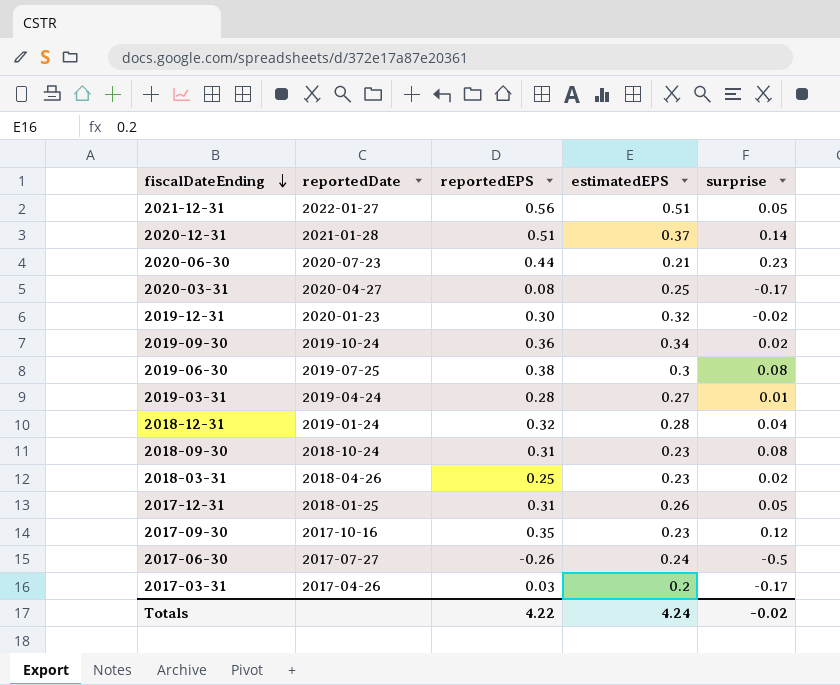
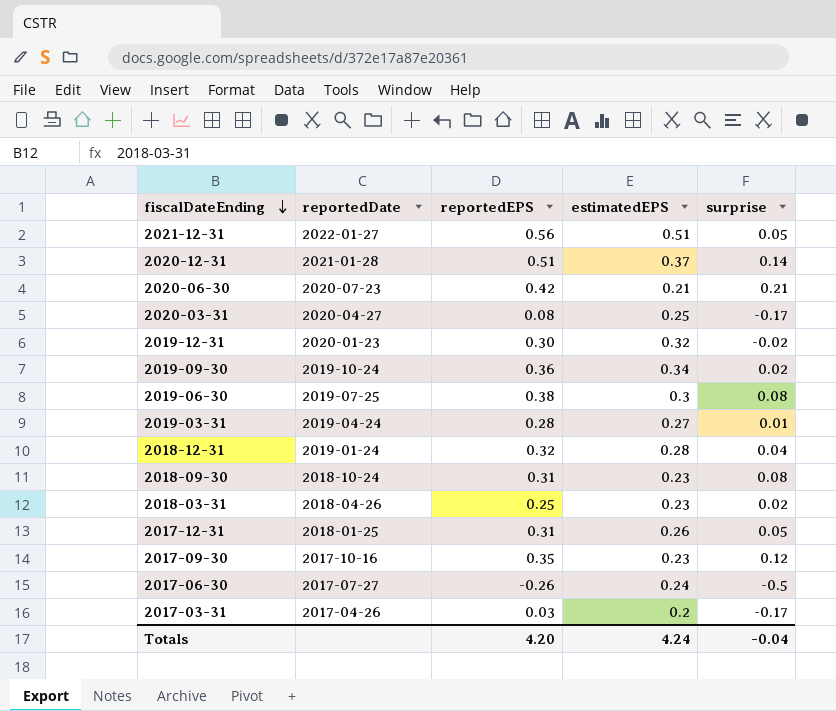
2020-06-30 | reportedEPS: 0.44 -> 0.42
2020-06-30 | surprise: 0.23 -> 0.21
Totals | reportedEPS: 4.22 -> 4.20
Totals | surprise: -0.02 -> -0.04

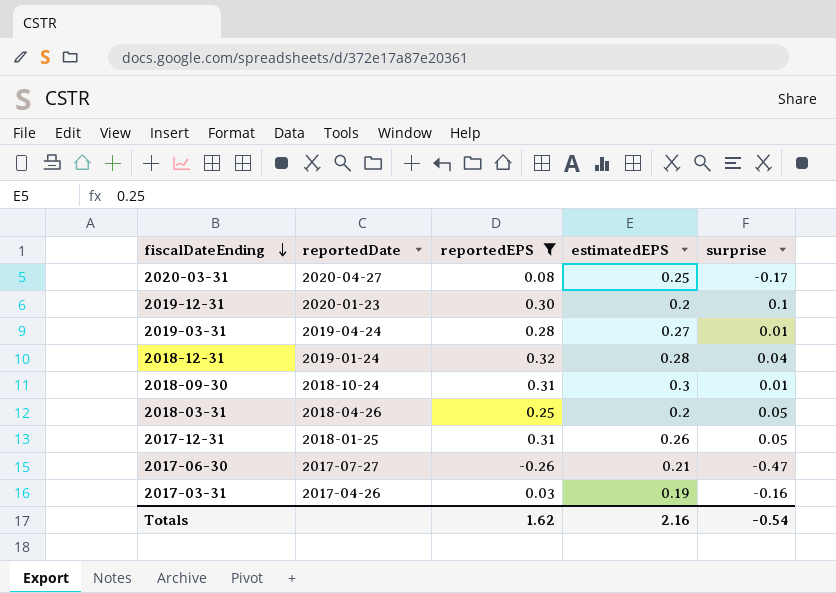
filter: none -> reportedEPS <= 0.32
2019-12-31 | estimatedEPS: 0.32 -> 0.2
2019-12-31 | surprise: -0.02 -> 0.1
2018-09-30 | estimatedEPS: 0.23 -> 0.3
2018-09-30 | surprise: 0.08 -> 0.01
2018-03-31 | estimatedEPS: 0.23 -> 0.2
2018-03-31 | surprise: 0.02 -> 0.05
2017-06-30 | estimatedEPS: 0.24 -> 0.21
2017-06-30 | surprise: -0.5 -> -0.47
2017-03-31 | estimatedEPS: 0.2 -> 0.19
2017-03-31 | surprise: -0.17 -> -0.16
Totals | reportedEPS: 4.20 -> 1.62
Totals | estimatedEPS: 4.24 -> 2.16
Totals | surprise: -0.04 -> -0.54

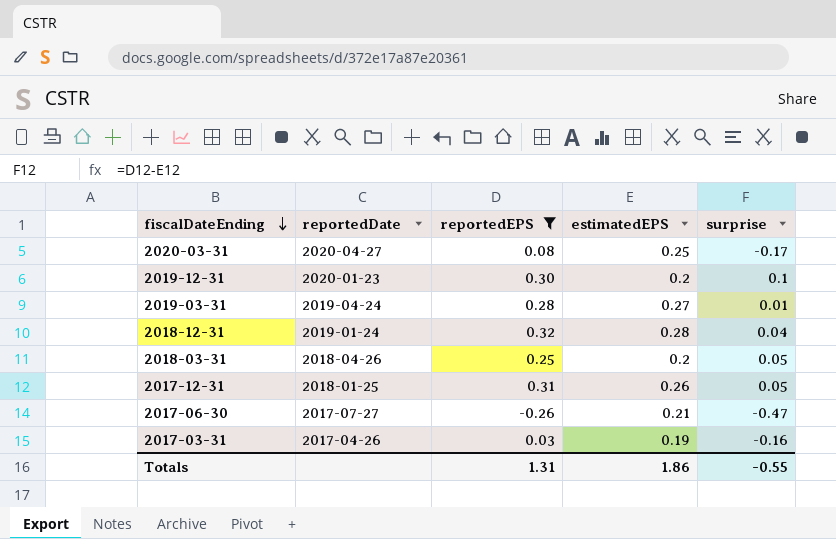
row 2018-09-30: 2018-10-24 | 0.31 | 0.3 | 0.01 -> none
Totals | reportedEPS: 1.62 -> 1.31
Totals | estimatedEPS: 2.16 -> 1.86
Totals | surprise: -0.54 -> -0.55

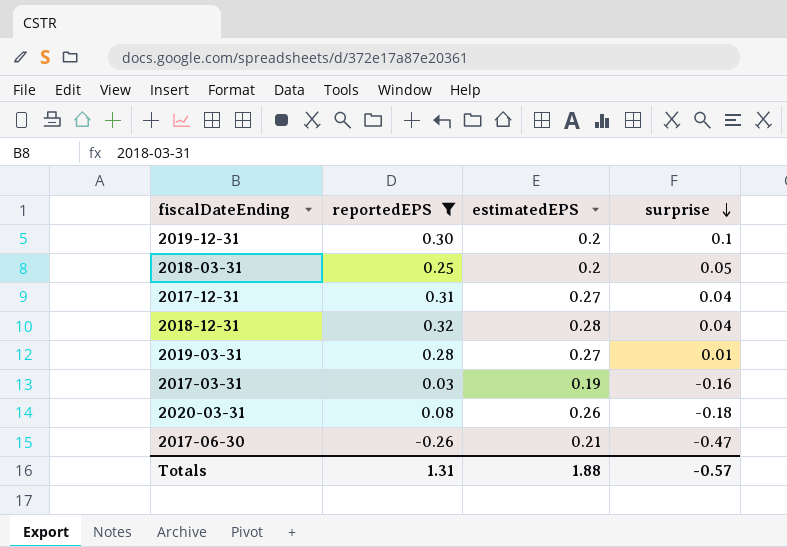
row order: fiscalDateEnding descending -> surprise descending
column reportedDate | position: 2 -> none
2017-12-31 | estimatedEPS: 0.26 -> 0.27
2017-12-31 | surprise: 0.05 -> 0.04
2020-03-31 | estimatedEPS: 0.25 -> 0.26
2020-03-31 | surprise: -0.17 -> -0.18
Totals | estimatedEPS: 1.86 -> 1.88
Totals | surprise: -0.55 -> -0.57

